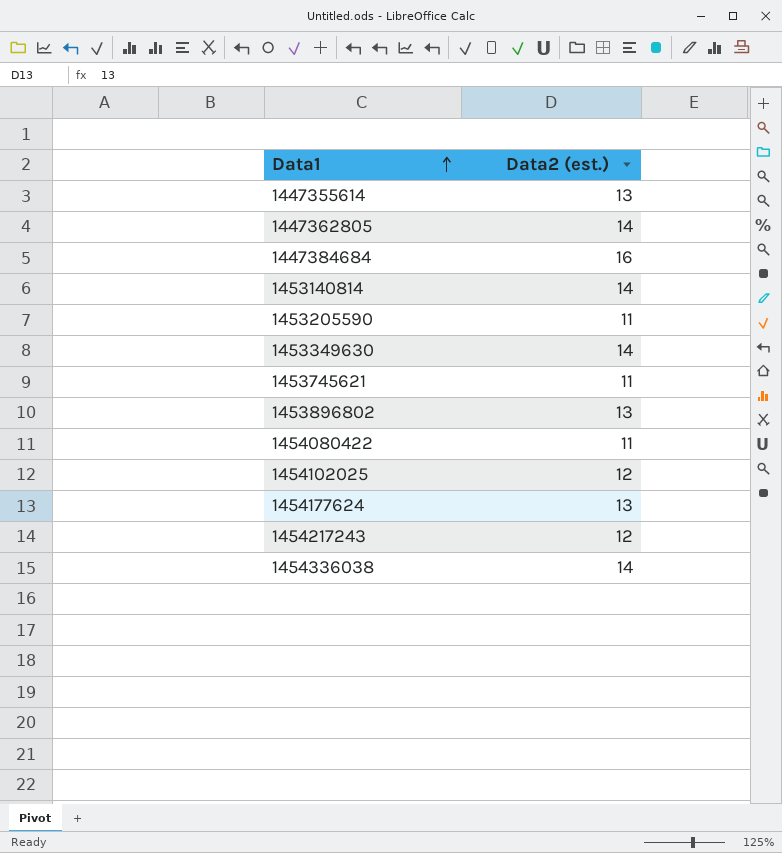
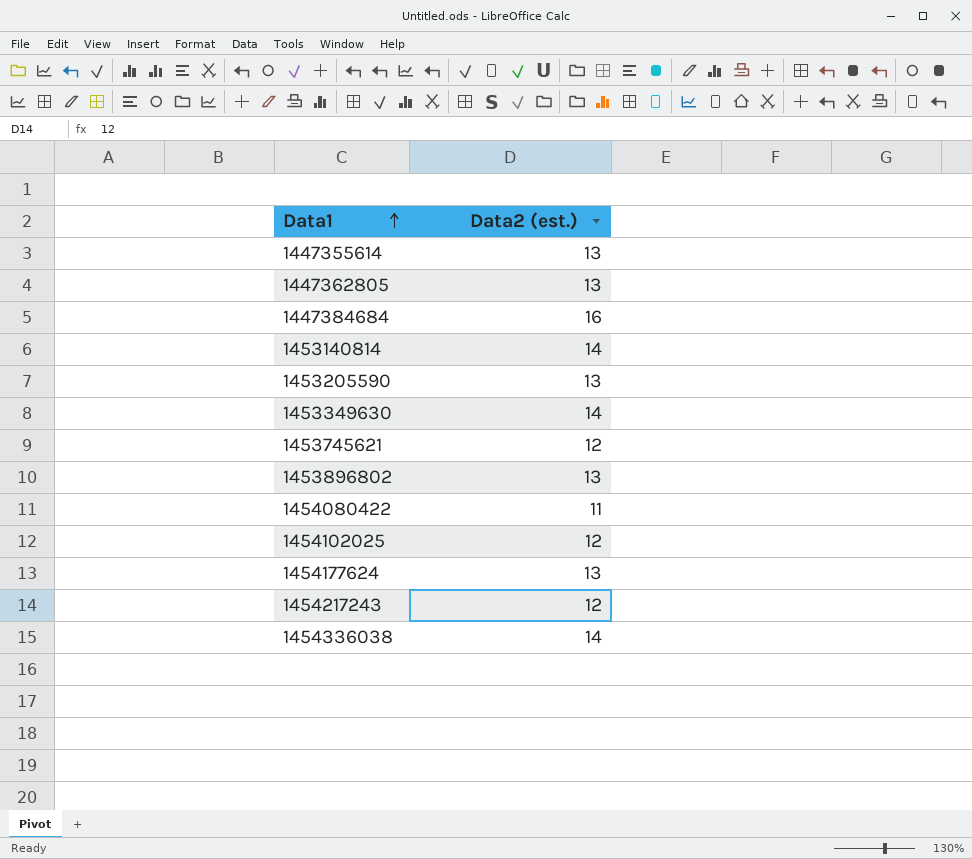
1447362805 | Data2 (est.): 14 -> 13
1453205590 | Data2 (est.): 11 -> 13
1453745621 | Data2 (est.): 11 -> 12

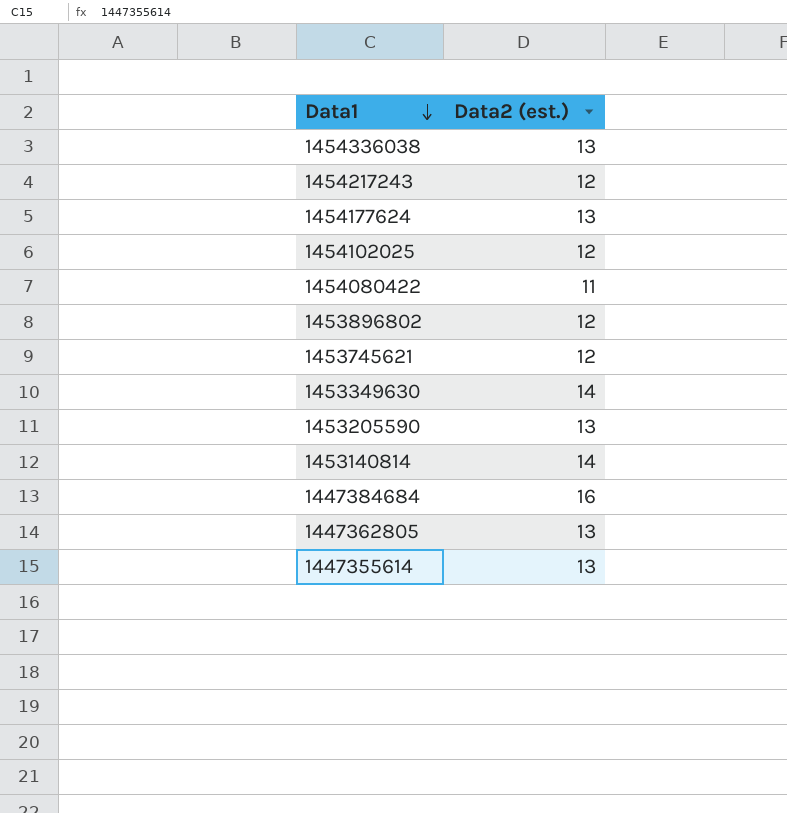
row order: Data1 ascending -> Data1 descending
1454336038 | Data2 (est.): 14 -> 13
1453896802 | Data2 (est.): 13 -> 12

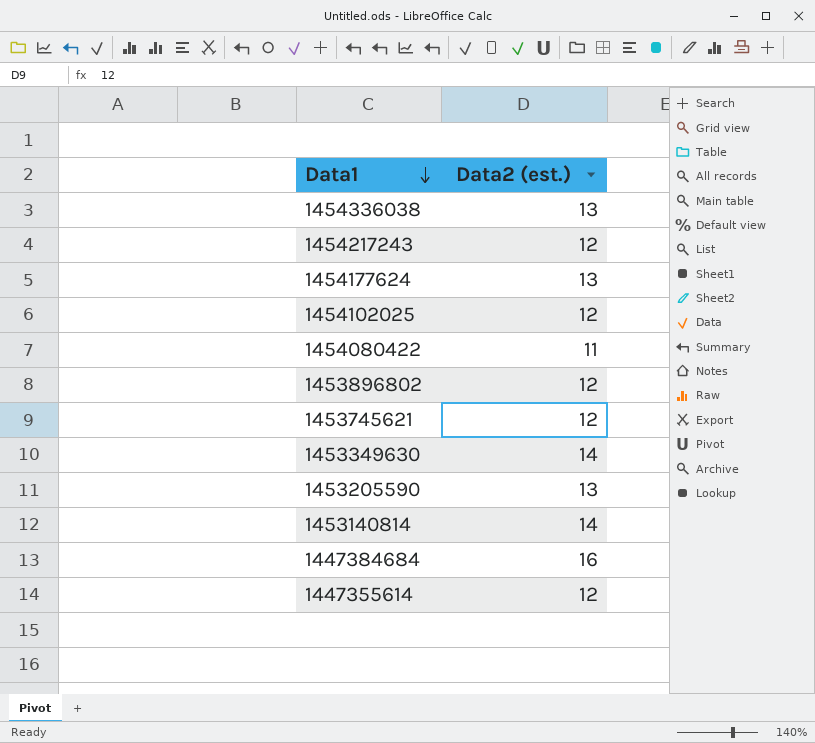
row 1447362805: 13 -> none
1447355614 | Data2 (est.): 13 -> 12

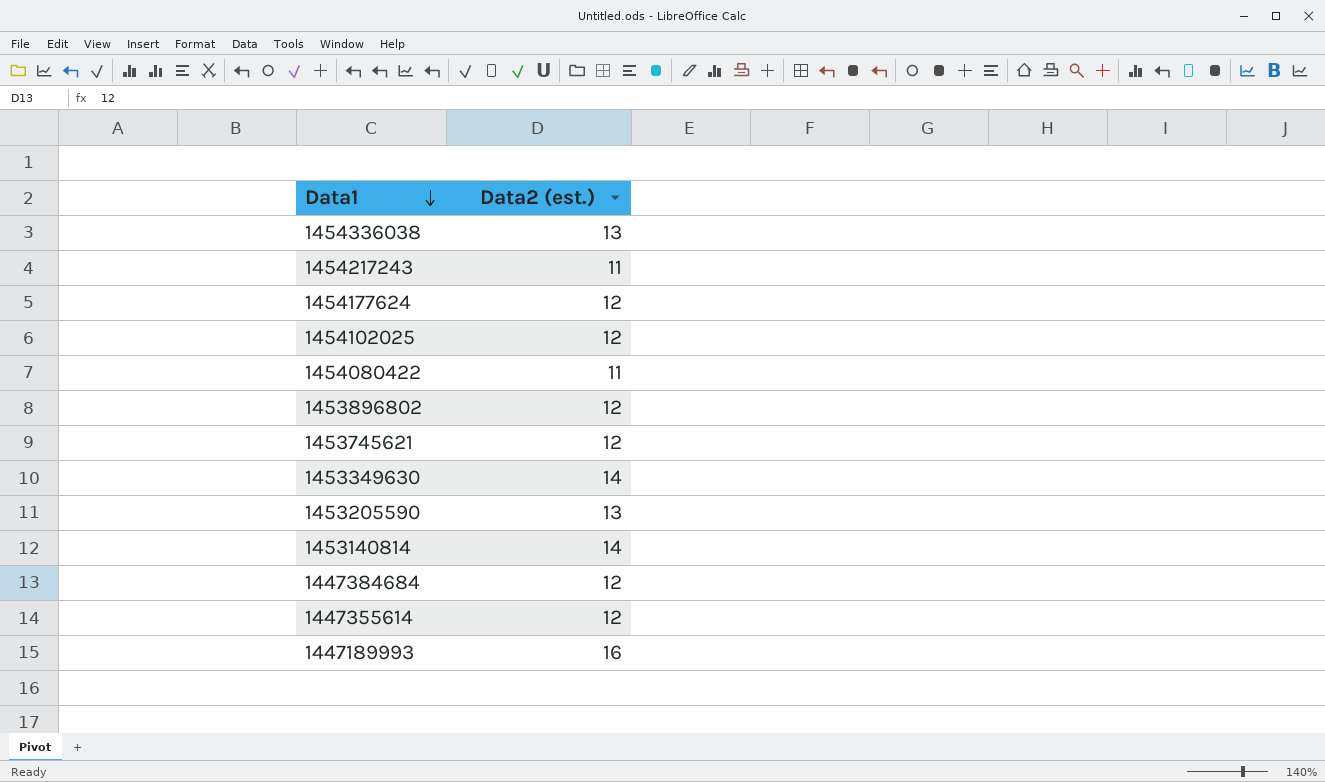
1454217243 | Data2 (est.): 12 -> 11
1454177624 | Data2 (est.): 13 -> 12
1447384684 | Data2 (est.): 16 -> 12
row 1447189993: none -> 16

